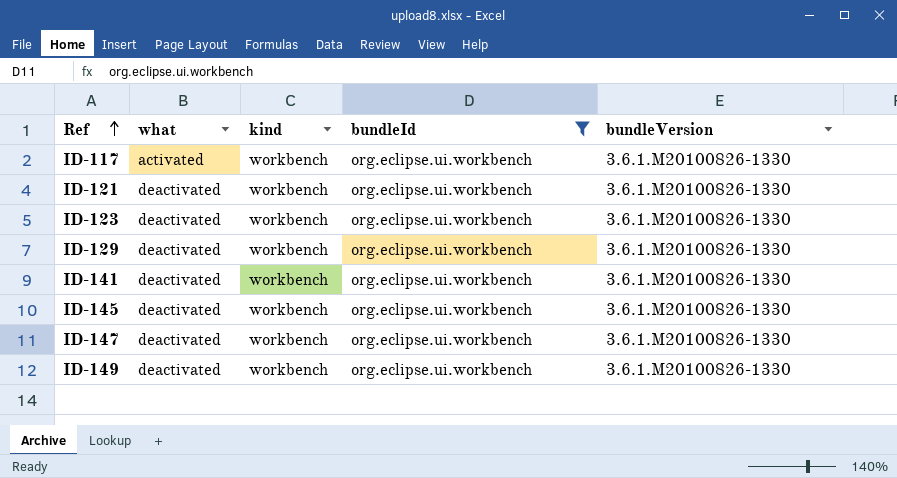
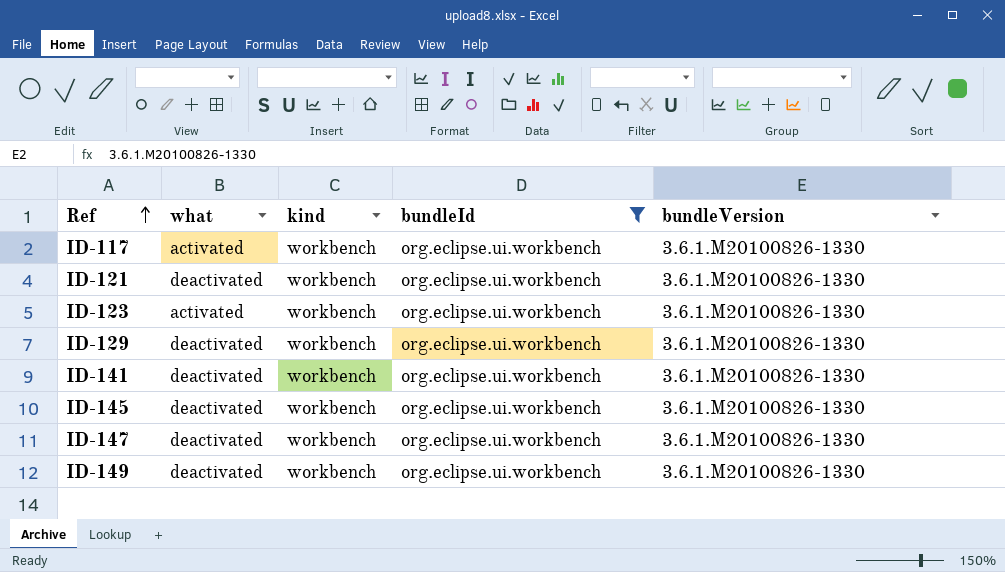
ID-123 | what: deactivated -> activated

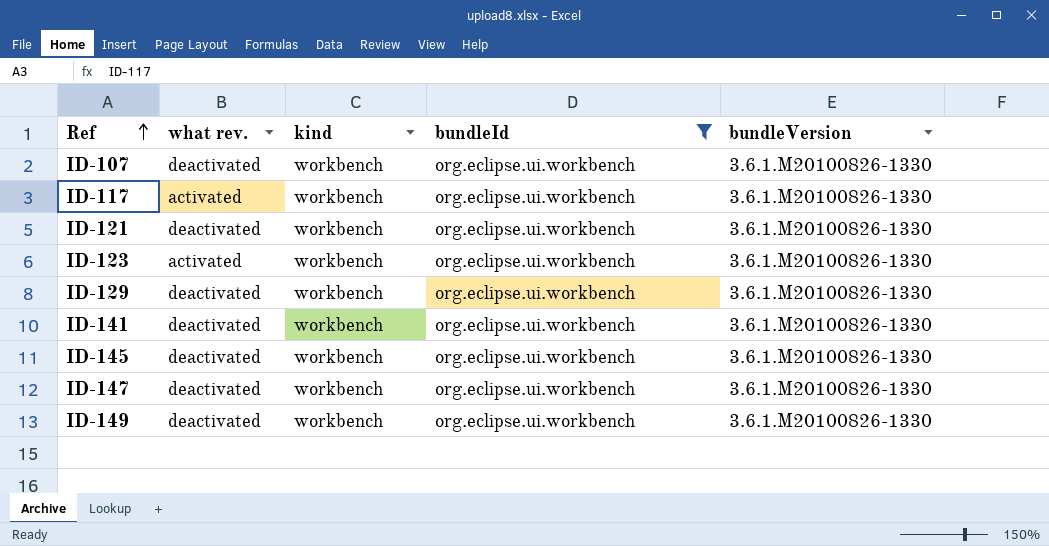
column name: what -> what rev.
row ID-107: none -> deactivated | workbench | org.eclipse.ui.workbench | 3.6.1.M20100826-1330

